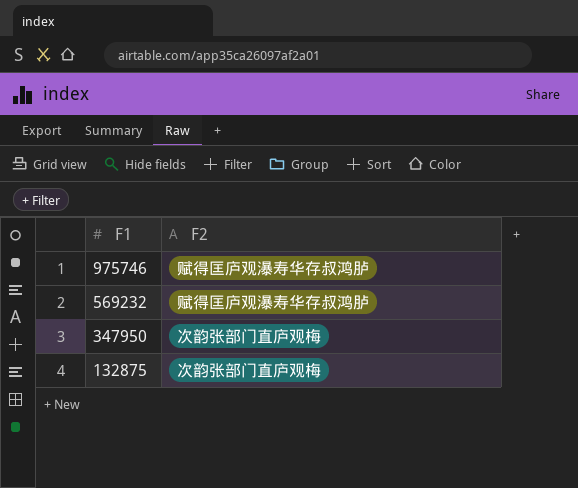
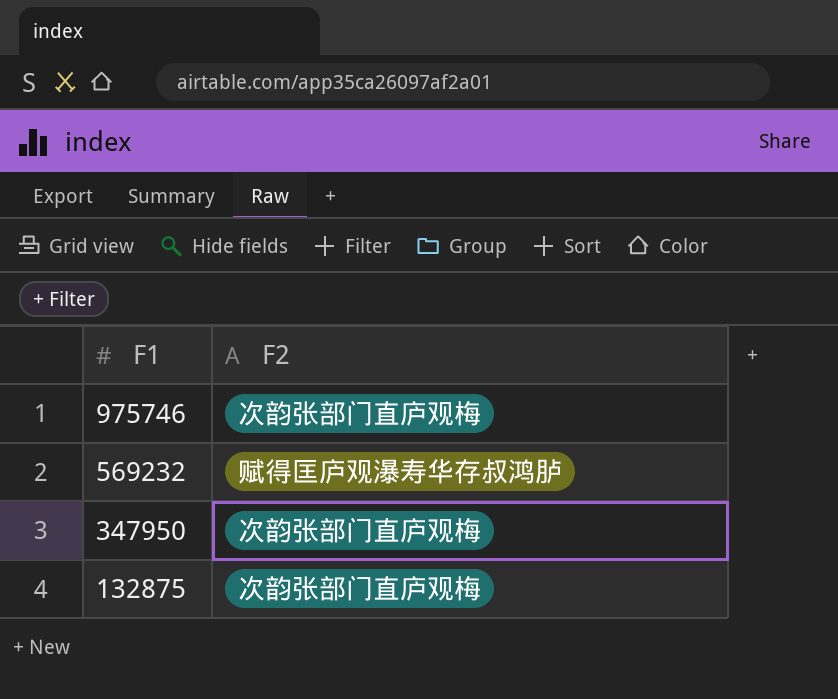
975746 | F2: 赋得匡庐观瀑寿华存叔鸿胪 -> 次韵张部门直庐观梅

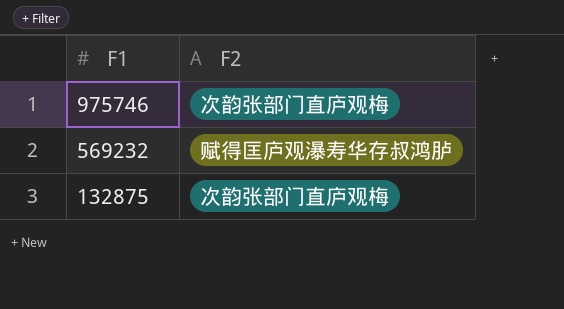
row 347950: 次韵张部门直庐观梅 -> none

